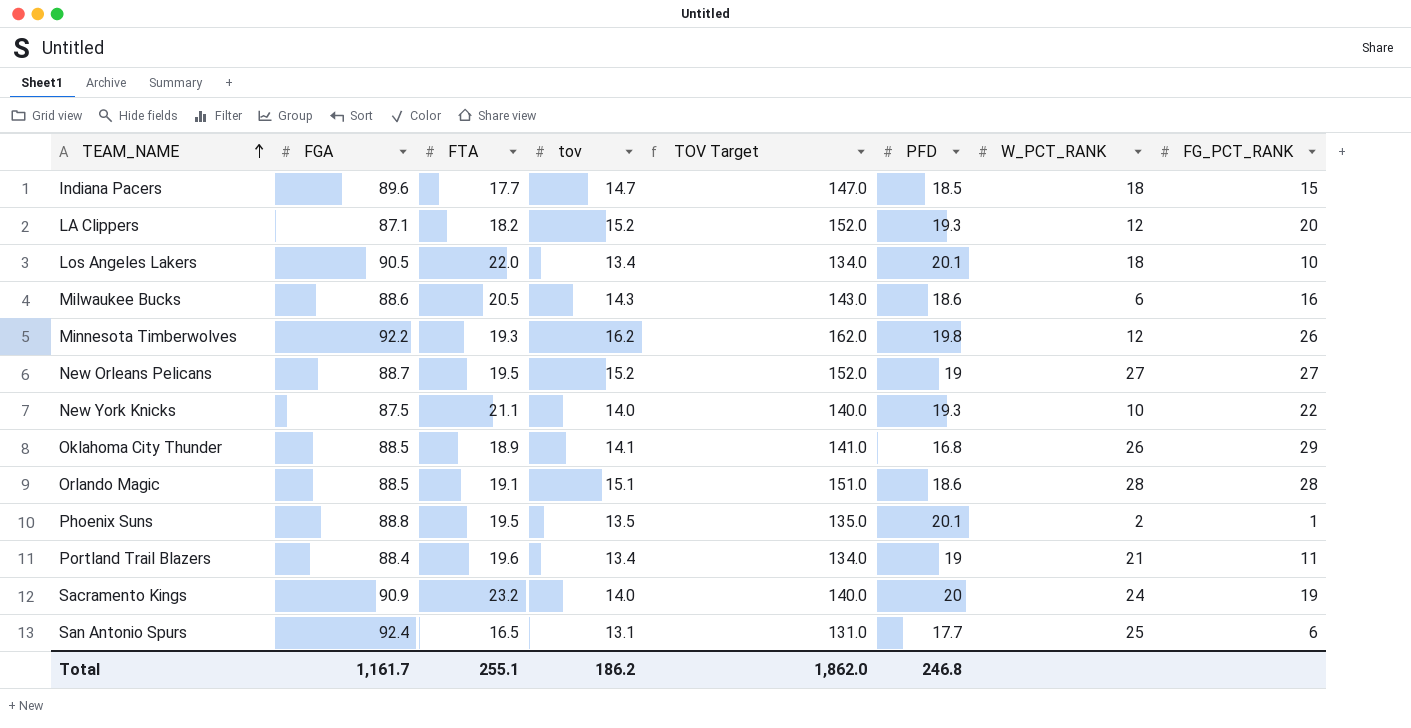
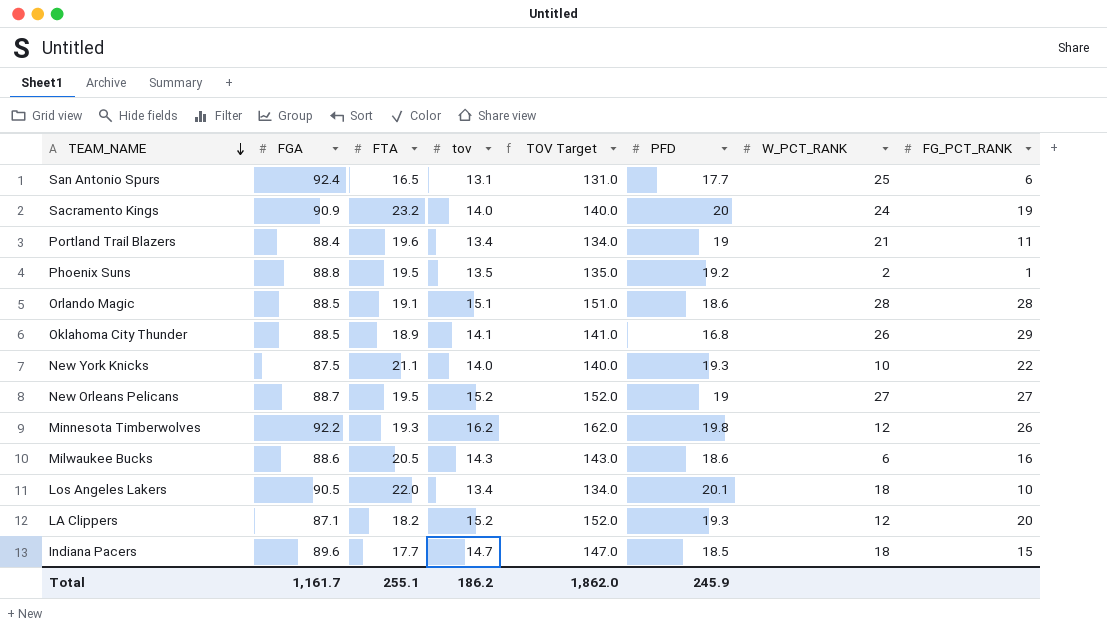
row order: TEAM_NAME ascending -> TEAM_NAME descending
Phoenix Suns | PFD: 20.1 -> 19.2
Total | PFD: 246.8 -> 245.9

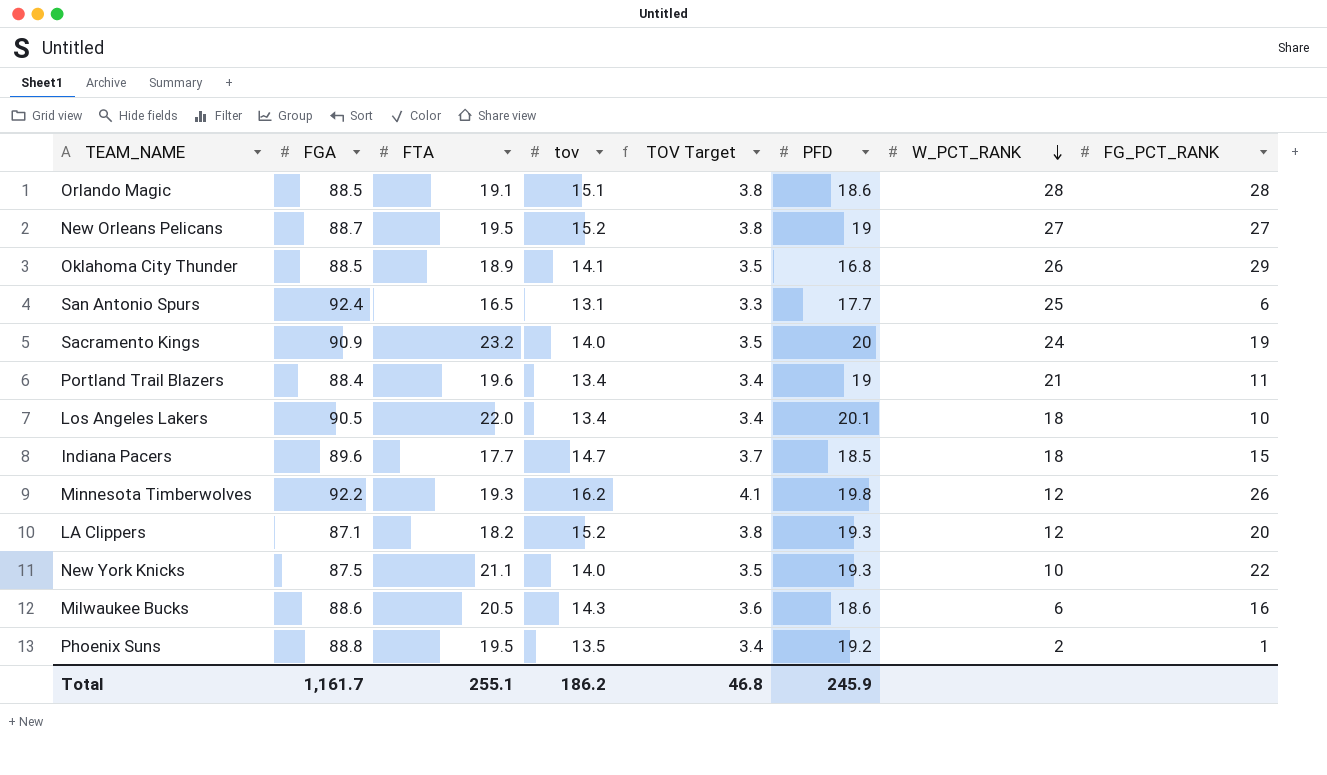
row order: TEAM_NAME descending -> W_PCT_RANK descending
column TOV Target | formula: [tov] * 10 -> [tov] * 0.25
Total | TOV Target: 1,862.0 -> 46.8

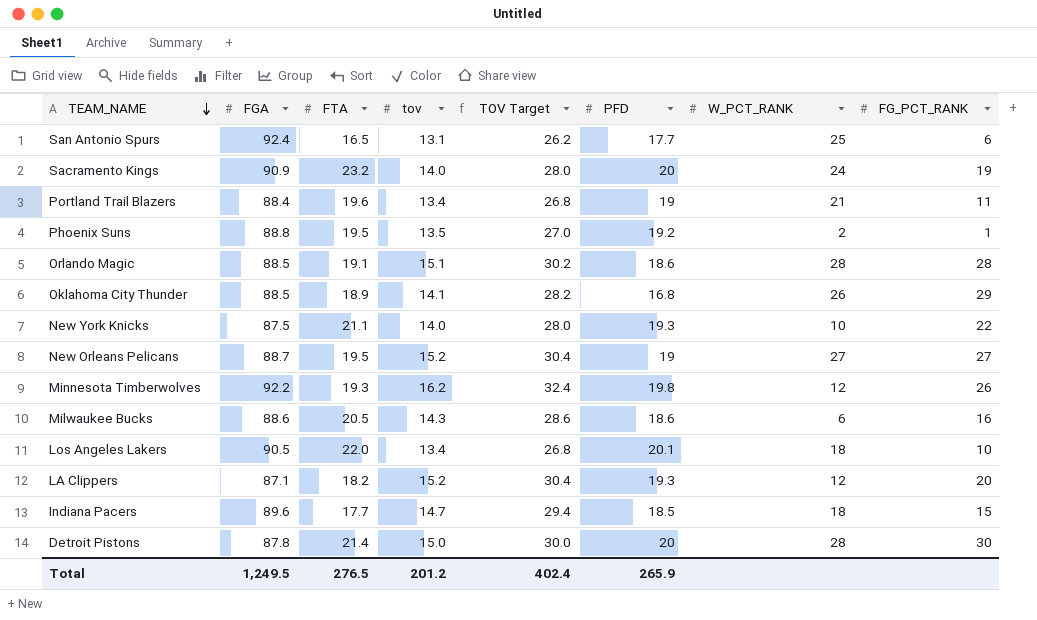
row order: W_PCT_RANK descending -> TEAM_NAME descending
column TOV Target | formula: [tov] * 0.25 -> [tov] * 2
row Detroit Pistons: none -> 87.8 | 21.4 | 15.0 | 30.0 | 20 | 28 | 30
Total | FGA: 1,161.7 -> 1,249.5
Total | FTA: 255.1 -> 276.5
Total | tov: 186.2 -> 201.2
Total | TOV Target: 46.8 -> 402.4
Total | PFD: 245.9 -> 265.9

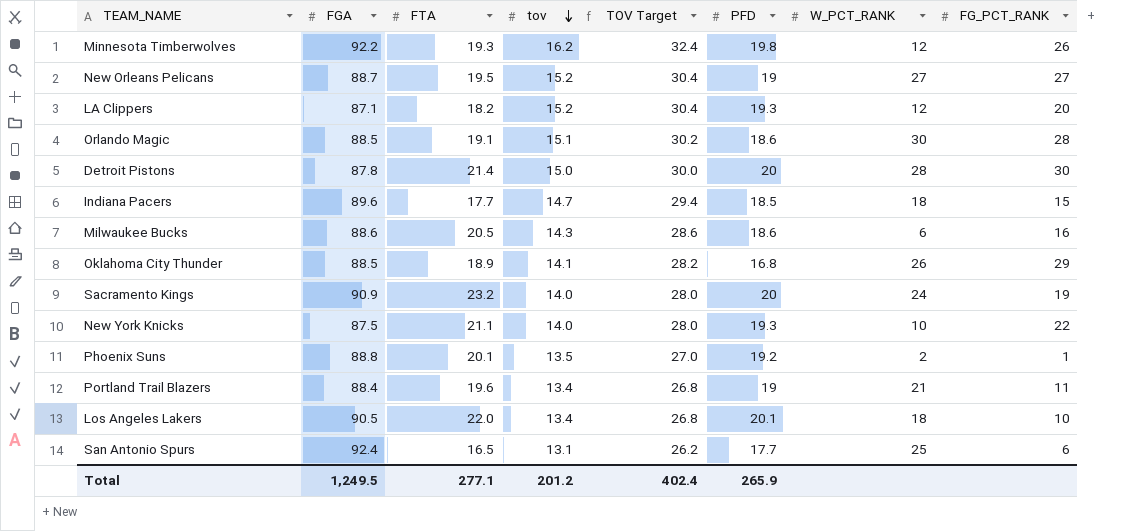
row order: TEAM_NAME descending -> tov descending
Orlando Magic | W_PCT_RANK: 28 -> 30
Phoenix Suns | FTA: 19.5 -> 20.1
Total | FTA: 276.5 -> 277.1

